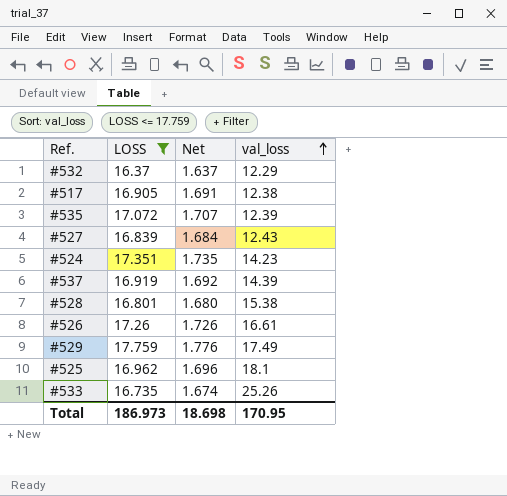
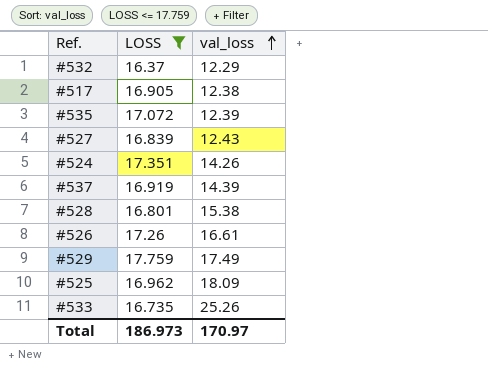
column Net | formula: [LOSS] * 0.1 -> none
#524 | val_loss: 14.23 -> 14.26
#525 | val_loss: 18.1 -> 18.09
Total | val_loss: 170.95 -> 170.97

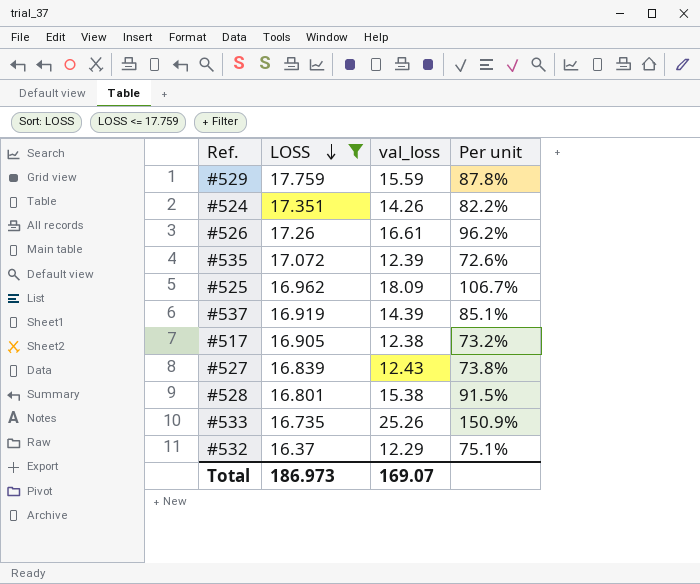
row order: val_loss ascending -> LOSS descending
column Per unit | formula: none -> [val_loss] / [LOSS]
#529 | val_loss: 17.49 -> 15.59
Total | val_loss: 170.97 -> 169.07

